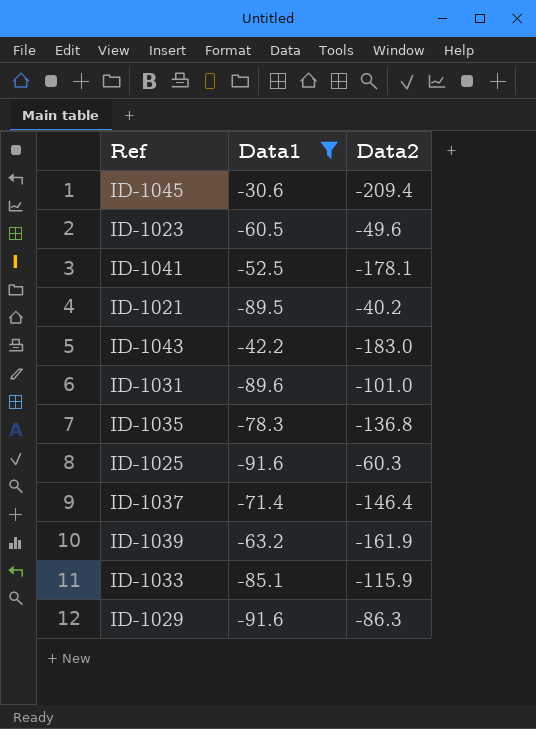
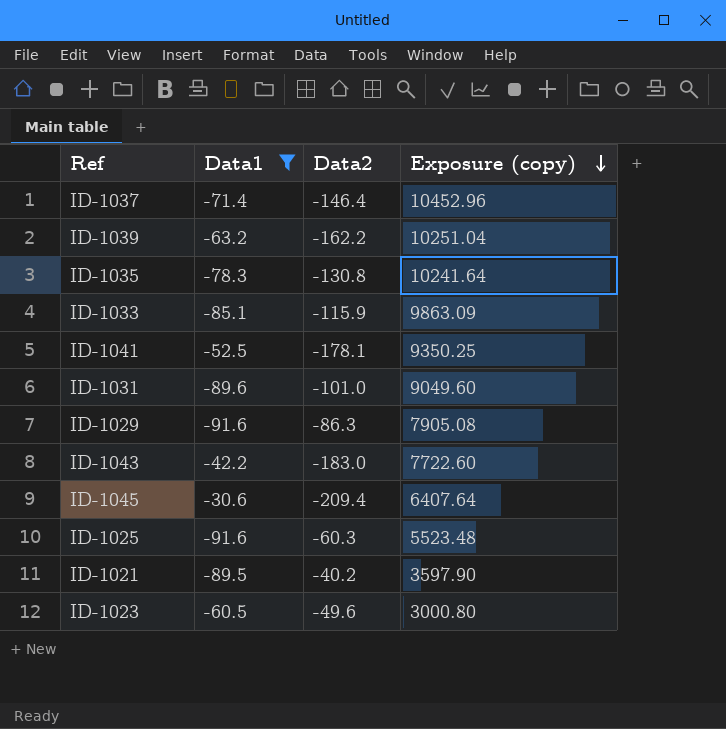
row order: none -> Exposure (copy) descending
column Exposure (copy) | formula: none -> [Data1] * [Data2]
ID-1039 | Data2: -161.9 -> -162.2
ID-1035 | Data2: -136.8 -> -130.8

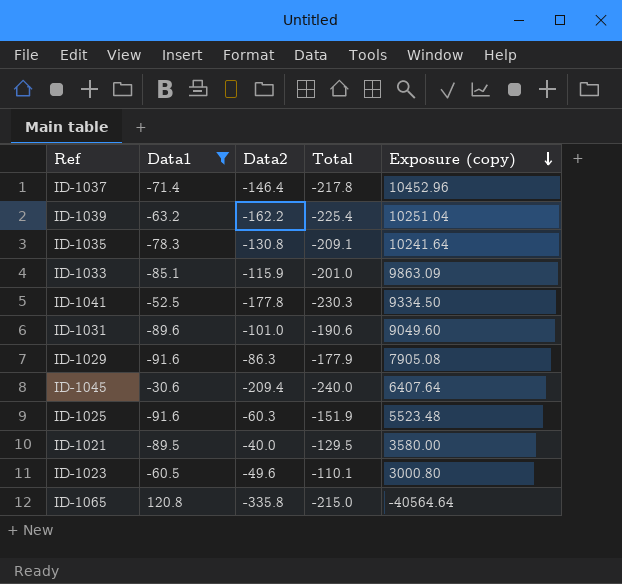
column Total | formula: none -> [Data1] + [Data2]
row ID-1043: -42.2 | -183.0 | 7722.60 -> none
ID-1041 | Data2: -178.1 -> -177.8
ID-1041 | Exposure (copy): 9350.25 -> 9334.50
ID-1021 | Data2: -40.2 -> -40.0
ID-1021 | Exposure (copy): 3597.90 -> 3580.00
row ID-1065: none -> 120.8 | -335.8 | -215.0 | -40564.64

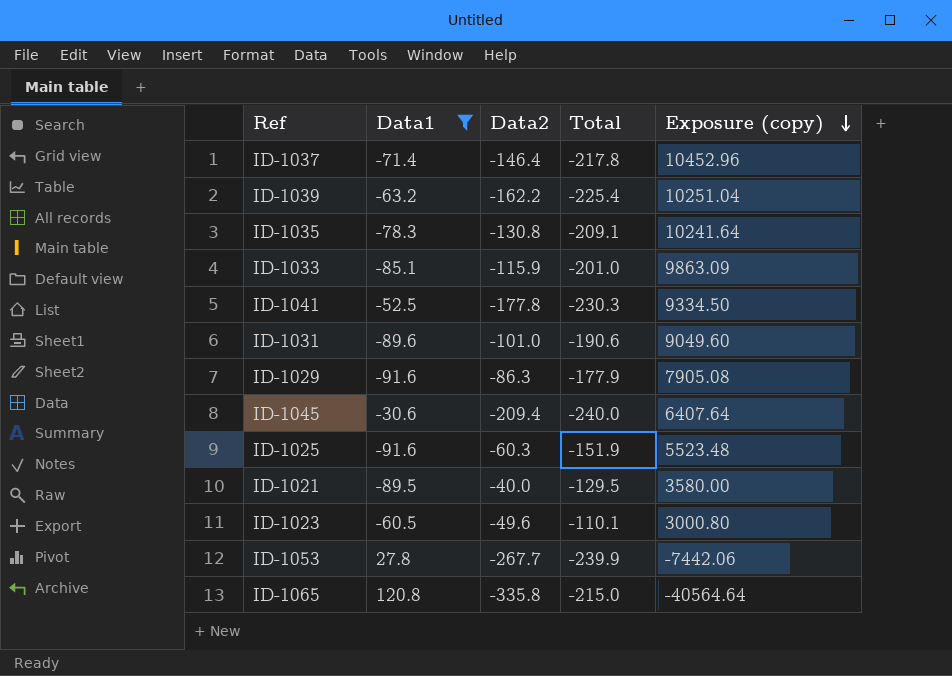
row ID-1053: none -> 27.8 | -267.7 | -239.9 | -7442.06

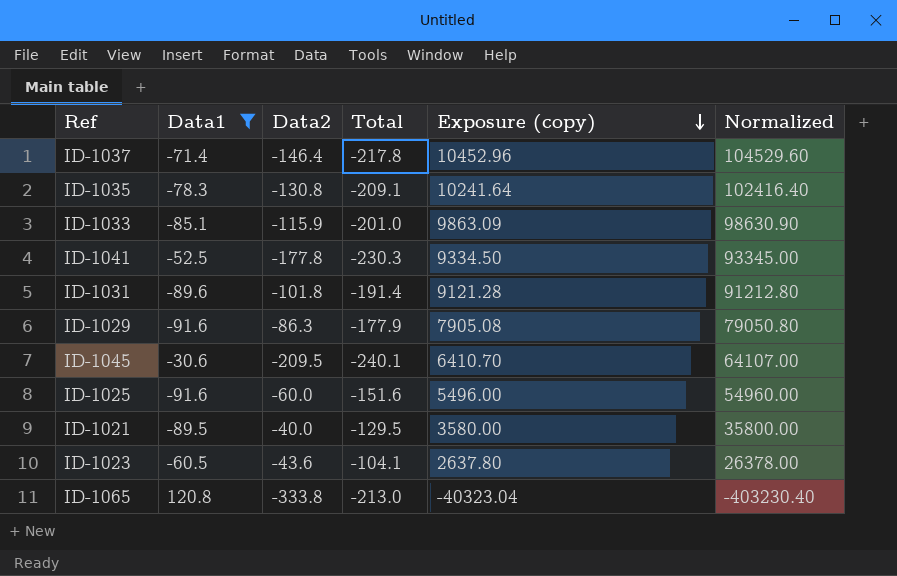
column Normalized | formula: none -> [Exposure (copy)] * 10
row ID-1039: -63.2 | -162.2 | -225.4 | 10251.04 -> none
row ID-1053: 27.8 | -267.7 | -239.9 | -7442.06 -> none
ID-1031 | Data2: -101.0 -> -101.8
ID-1031 | Total: -190.6 -> -191.4
ID-1031 | Exposure (copy): 9049.60 -> 9121.28
ID-1045 | Data2: -209.4 -> -209.5
ID-1045 | Total: -240.0 -> -240.1
ID-1045 | Exposure (copy): 6407.64 -> 6410.70
ID-1025 | Data2: -60.3 -> -60.0
ID-1025 | Total: -151.9 -> -151.6
ID-1025 | Exposure (copy): 5523.48 -> 5496.00
ID-1023 | Data2: -49.6 -> -43.6
ID-1023 | Total: -110.1 -> -104.1
ID-1023 | Exposure (copy): 3000.80 -> 2637.80
ID-1065 | Data2: -335.8 -> -333.8
ID-1065 | Total: -215.0 -> -213.0
ID-1065 | Exposure (copy): -40564.64 -> -40323.04

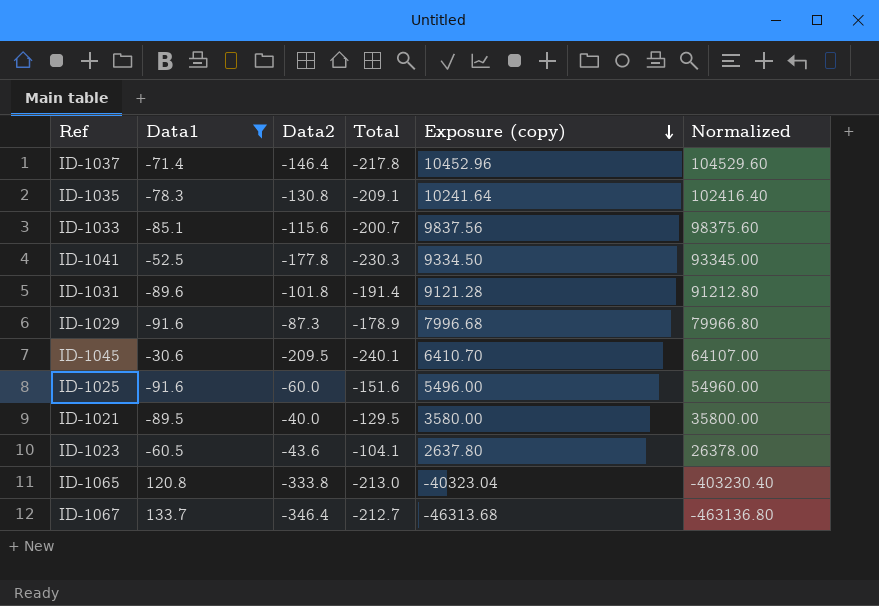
ID-1033 | Data2: -115.9 -> -115.6
ID-1033 | Total: -201.0 -> -200.7
ID-1033 | Exposure (copy): 9863.09 -> 9837.56
ID-1033 | Normalized: 98630.90 -> 98375.60
ID-1029 | Data2: -86.3 -> -87.3
ID-1029 | Total: -177.9 -> -178.9
ID-1029 | Exposure (copy): 7905.08 -> 7996.68
ID-1029 | Normalized: 79050.80 -> 79966.80
row ID-1067: none -> 133.7 | -346.4 | -212.7 | -46313.68 | -463136.80

